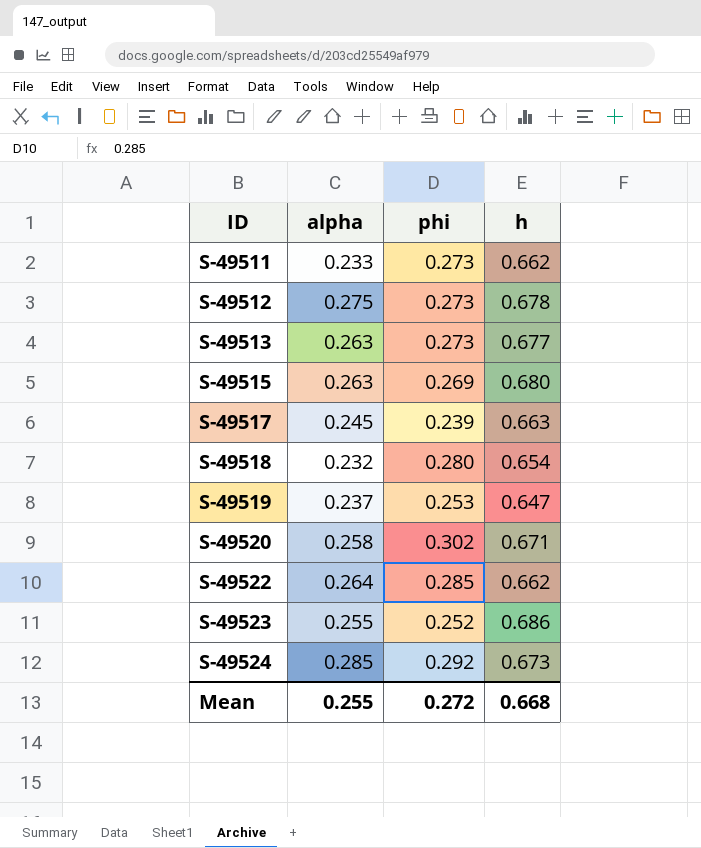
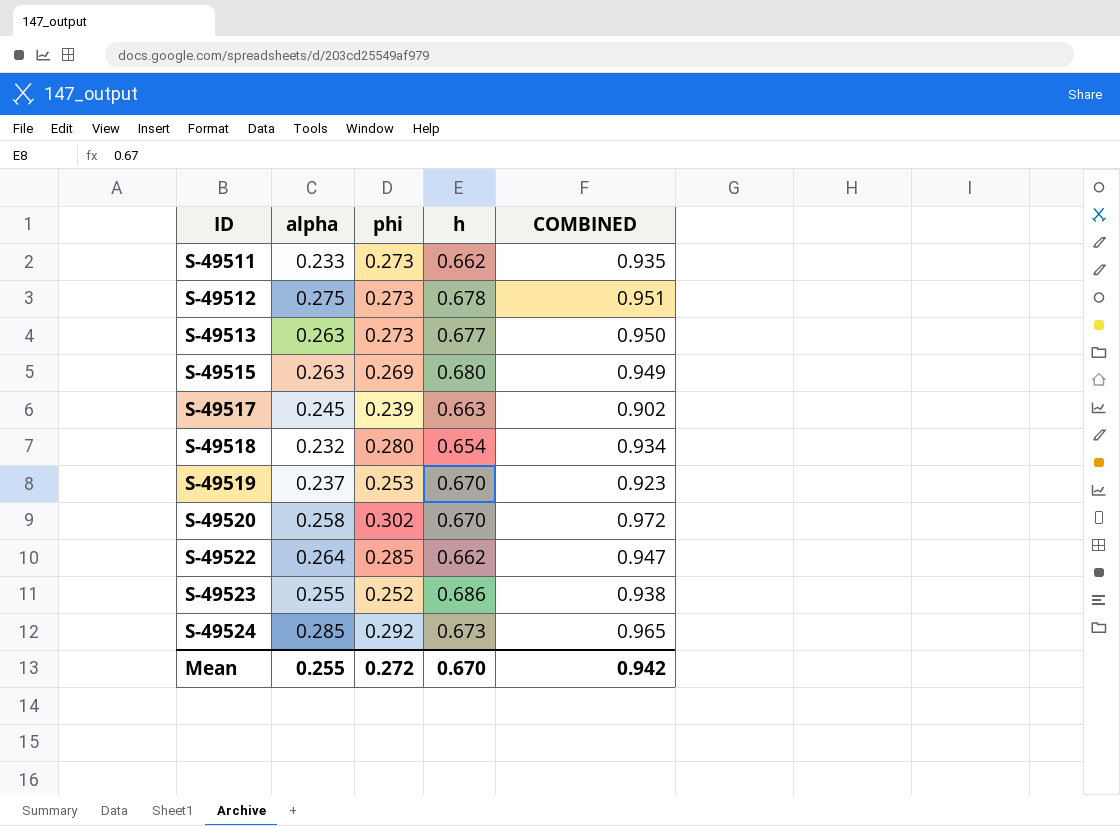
column COMBINED | formula: none -> [phi] + [h]
S-49519 | h: 0.647 -> 0.670
S-49520 | h: 0.671 -> 0.670
Mean | h: 0.668 -> 0.670

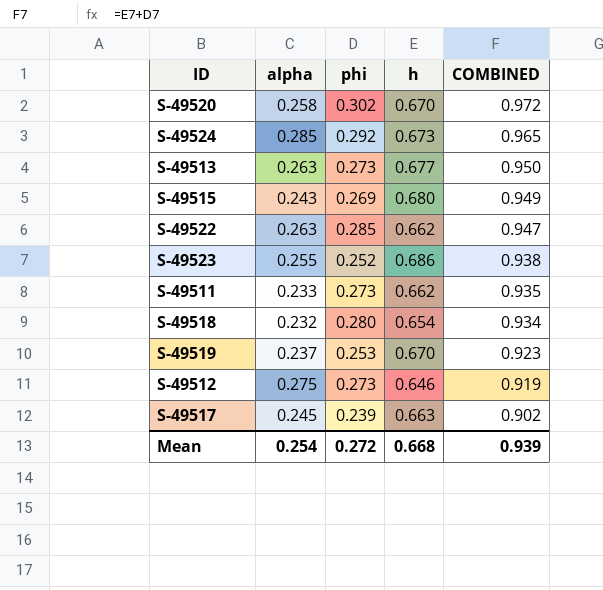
row order: ID ascending -> COMBINED descending
S-49515 | alpha: 0.263 -> 0.243
S-49522 | alpha: 0.264 -> 0.263
S-49512 | h: 0.678 -> 0.646
S-49512 | COMBINED: 0.951 -> 0.919
Mean | alpha: 0.255 -> 0.254
Mean | h: 0.670 -> 0.668
Mean | COMBINED: 0.942 -> 0.939

